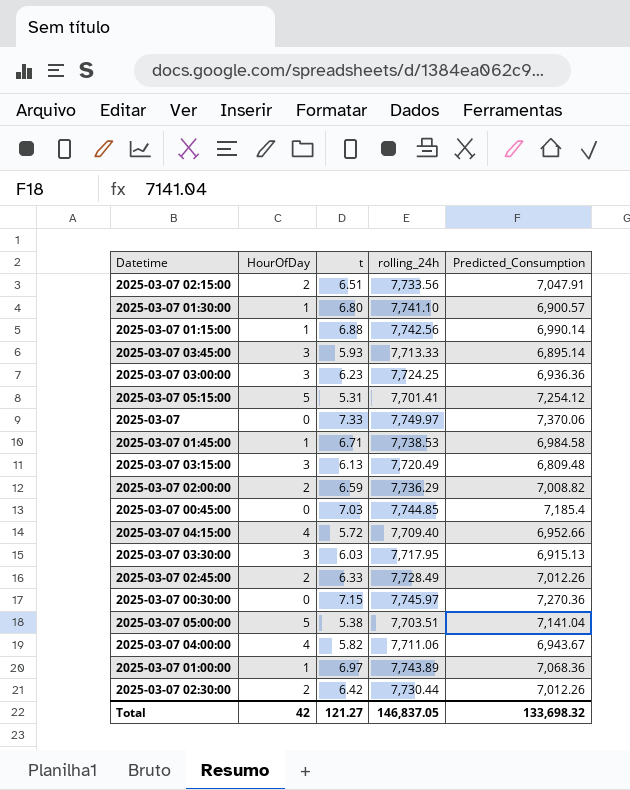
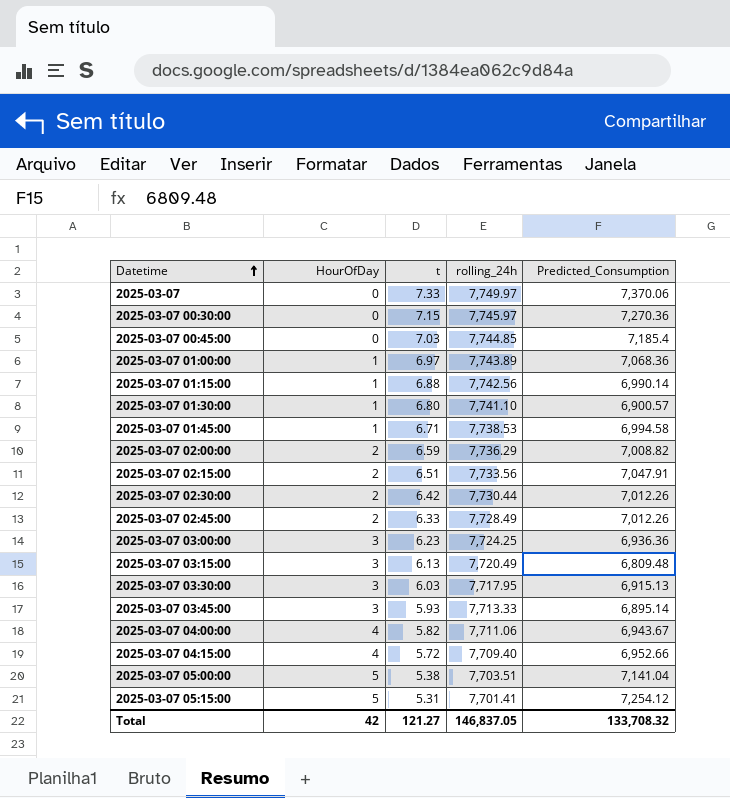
row order: none -> Datetime ascending
2025-03-07 01:45:00 | Predicted_Consumption: 6,984.58 -> 6,994.58
Total | Predicted_Consumption: 133,698.32 -> 133,708.32

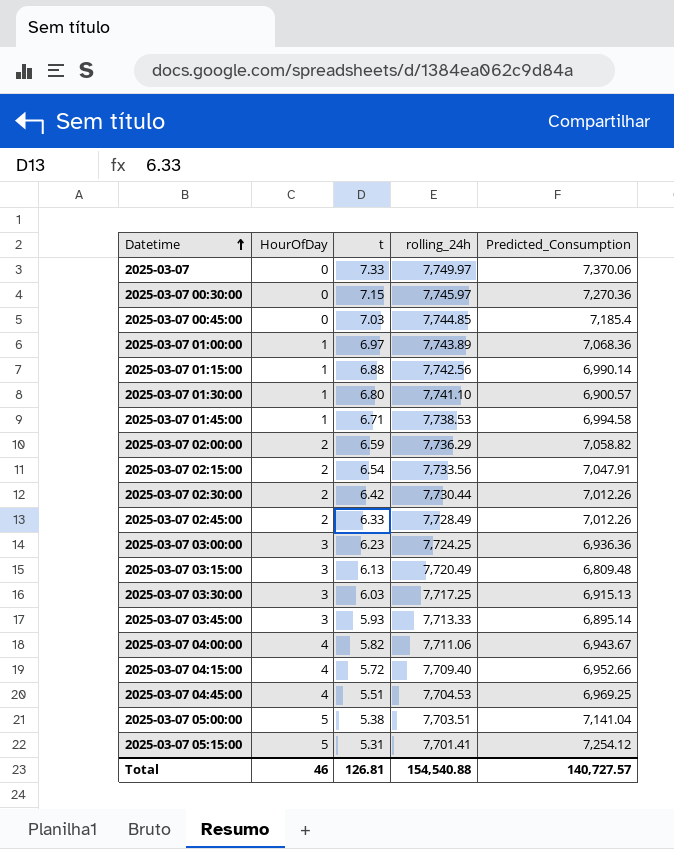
2025-03-07 02:00:00 | Predicted_Consumption: 7,008.82 -> 7,058.82
2025-03-07 02:15:00 | t: 6.51 -> 6.54
2025-03-07 03:30:00 | rolling_24h: 7,717.95 -> 7,717.25
row 2025-03-07 04:45:00: none -> 4 | 5.51 | 7,704.53 | 6,969.25
Total | HourOfDay: 42 -> 46
Total | t: 121.27 -> 126.81
Total | rolling_24h: 146,837.05 -> 154,540.88
Total | Predicted_Consumption: 133,708.32 -> 140,727.57

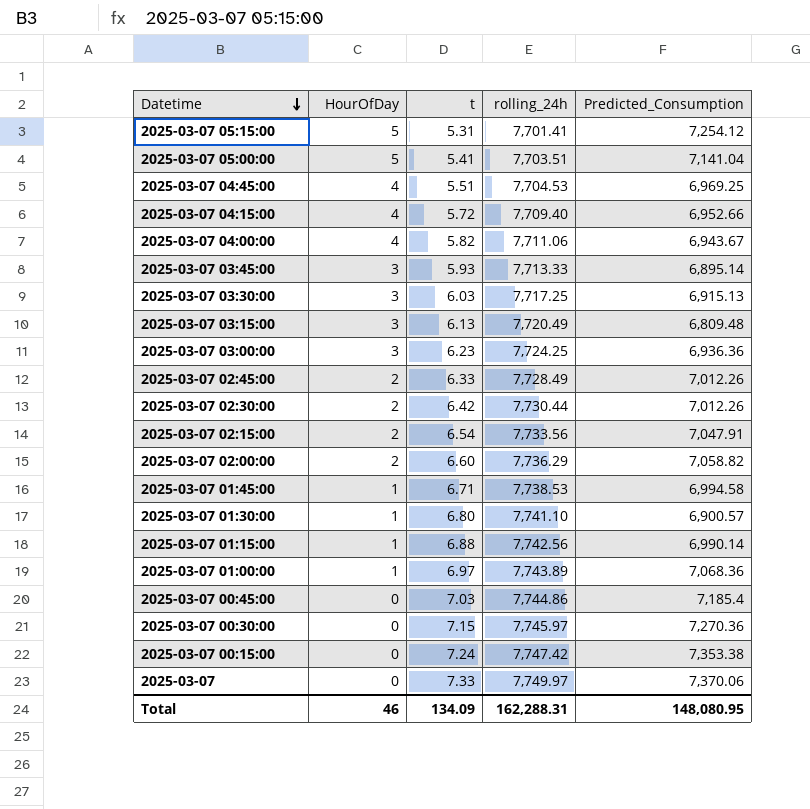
row order: Datetime ascending -> Datetime descending
2025-03-07 05:00:00 | t: 5.38 -> 5.41
2025-03-07 02:00:00 | t: 6.59 -> 6.60
2025-03-07 00:45:00 | rolling_24h: 7,744.85 -> 7,744.86
row 2025-03-07 00:15:00: none -> 0 | 7.24 | 7,747.42 | 7,353.38
Total | t: 126.81 -> 134.09
Total | rolling_24h: 154,540.88 -> 162,288.31
Total | Predicted_Consumption: 140,727.57 -> 148,080.95

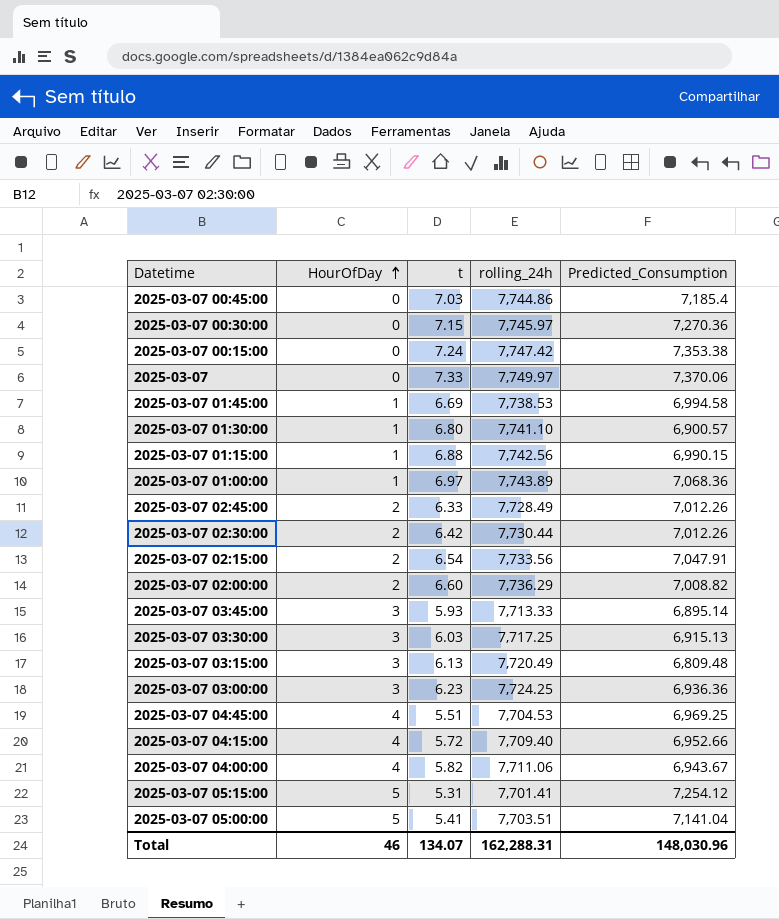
row order: Datetime descending -> HourOfDay ascending
2025-03-07 01:45:00 | t: 6.71 -> 6.69
2025-03-07 01:15:00 | Predicted_Consumption: 6,990.14 -> 6,990.15
2025-03-07 02:00:00 | Predicted_Consumption: 7,058.82 -> 7,008.82
Total | t: 134.09 -> 134.07
Total | Predicted_Consumption: 148,080.95 -> 148,030.96

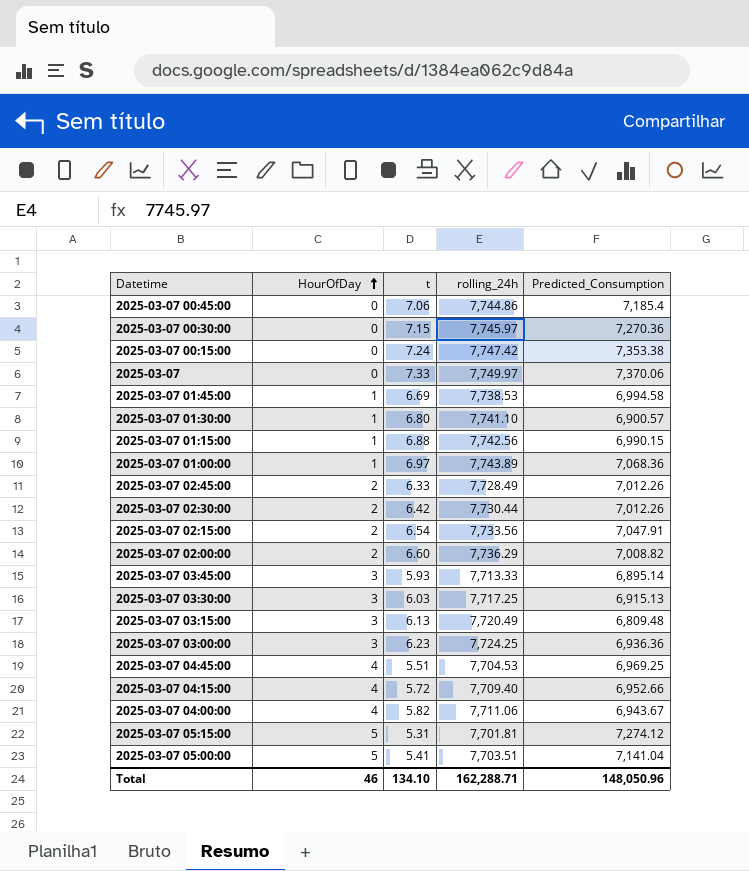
2025-03-07 00:45:00 | t: 7.03 -> 7.06
2025-03-07 05:15:00 | rolling_24h: 7,701.41 -> 7,701.81
2025-03-07 05:15:00 | Predicted_Consumption: 7,254.12 -> 7,274.12
Total | t: 134.07 -> 134.10
Total | rolling_24h: 162,288.31 -> 162,288.71
Total | Predicted_Consumption: 148,030.96 -> 148,050.96

